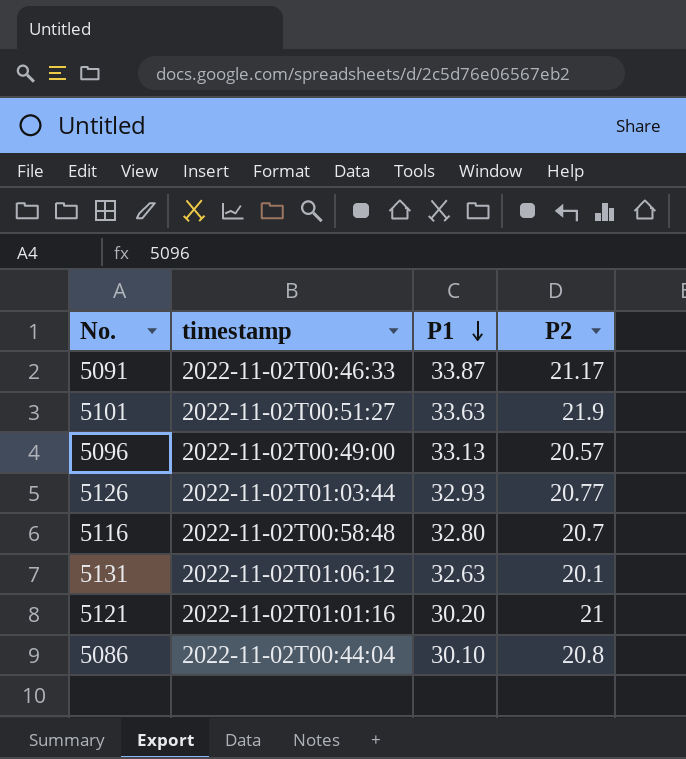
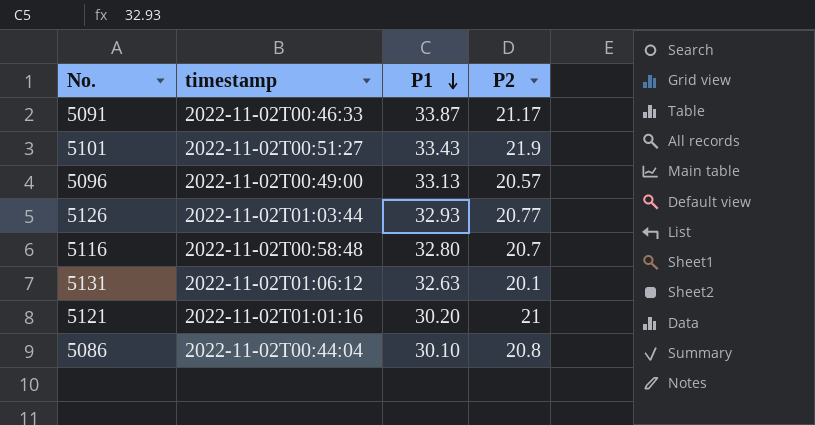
5101 | P1: 33.63 -> 33.43

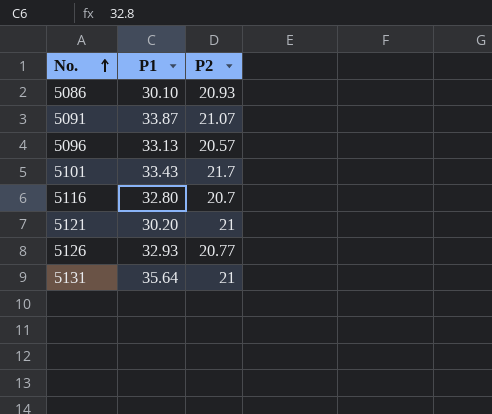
row order: P1 descending -> No. ascending
column timestamp | position: 2 -> none
5086 | P2: 20.8 -> 20.93
5091 | P2: 21.17 -> 21.07
5101 | P2: 21.9 -> 21.7
5131 | P1: 32.63 -> 35.64
5131 | P2: 20.1 -> 21

